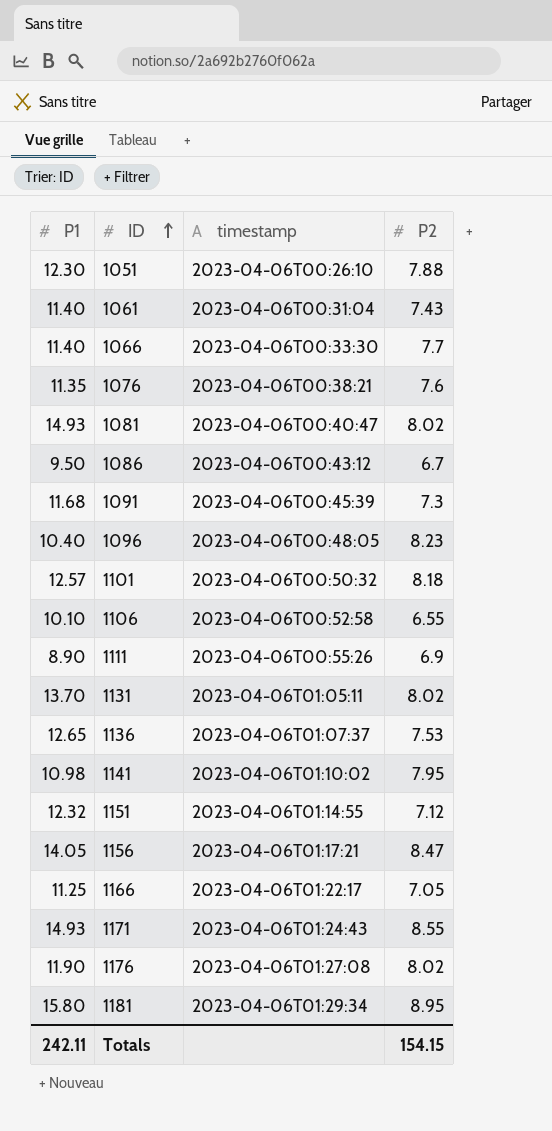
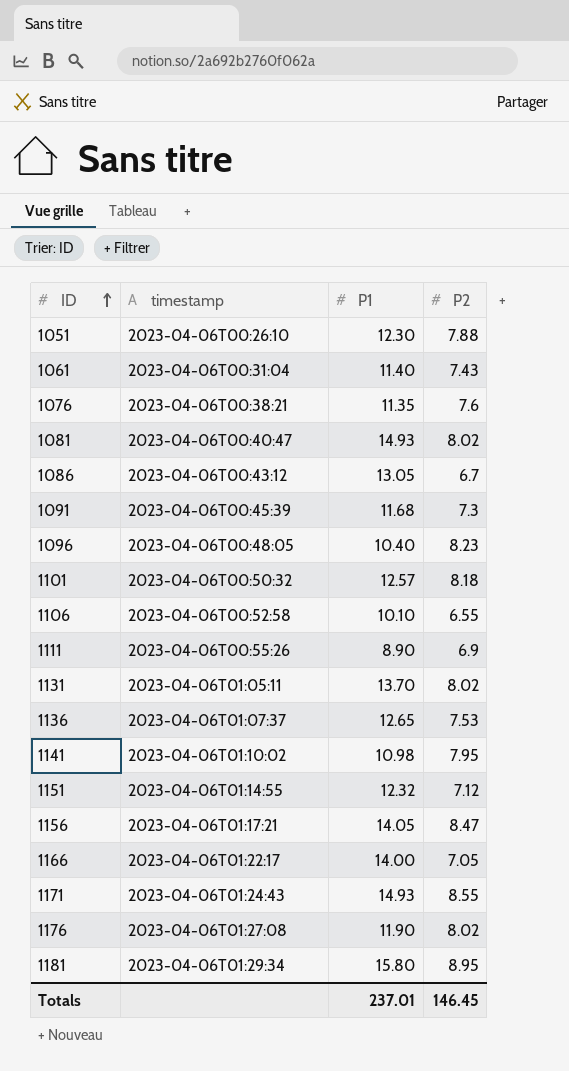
column P1 | position: 1 -> 3
row 1066: 11.40 | 2023-04-06T00:33:30 | 7.7 -> none
1086 | P1: 9.50 -> 13.05
1166 | P1: 11.25 -> 14.00
Totals | P1: 242.11 -> 237.01
Totals | P2: 154.15 -> 146.45

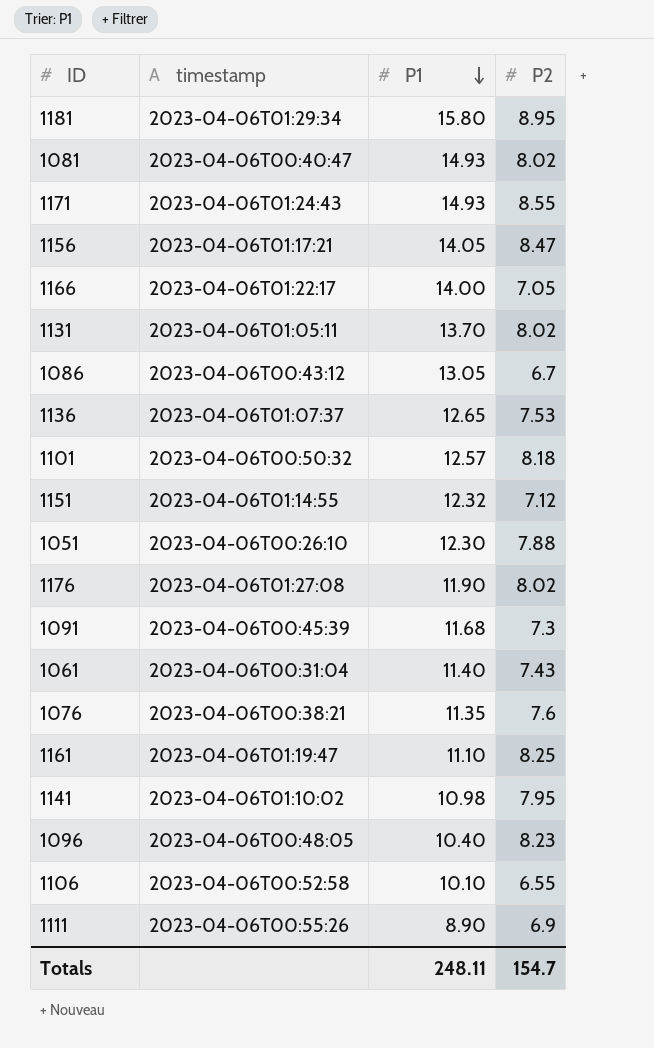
row order: ID ascending -> P1 descending
row 1161: none -> 2023-04-06T01:19:47 | 11.10 | 8.25
Totals | P1: 237.01 -> 248.11
Totals | P2: 146.45 -> 154.7

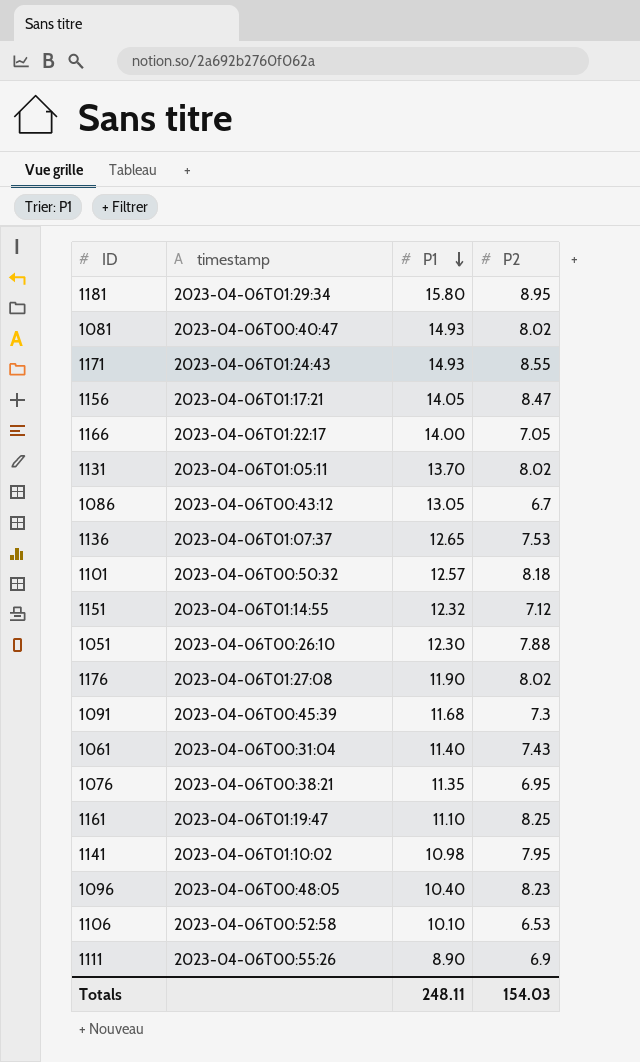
1076 | P2: 7.6 -> 6.95
1106 | P2: 6.55 -> 6.53
Totals | P2: 154.7 -> 154.03

